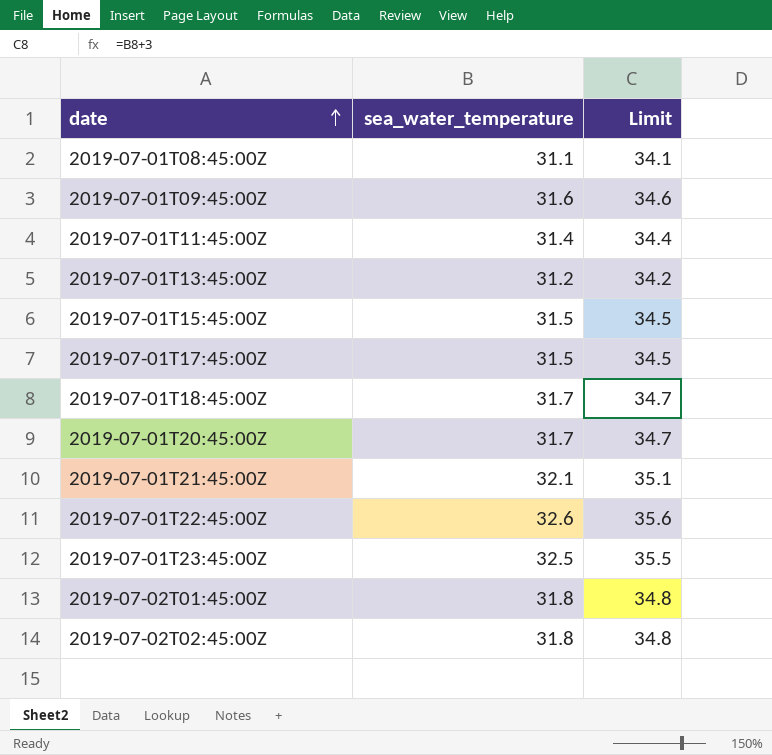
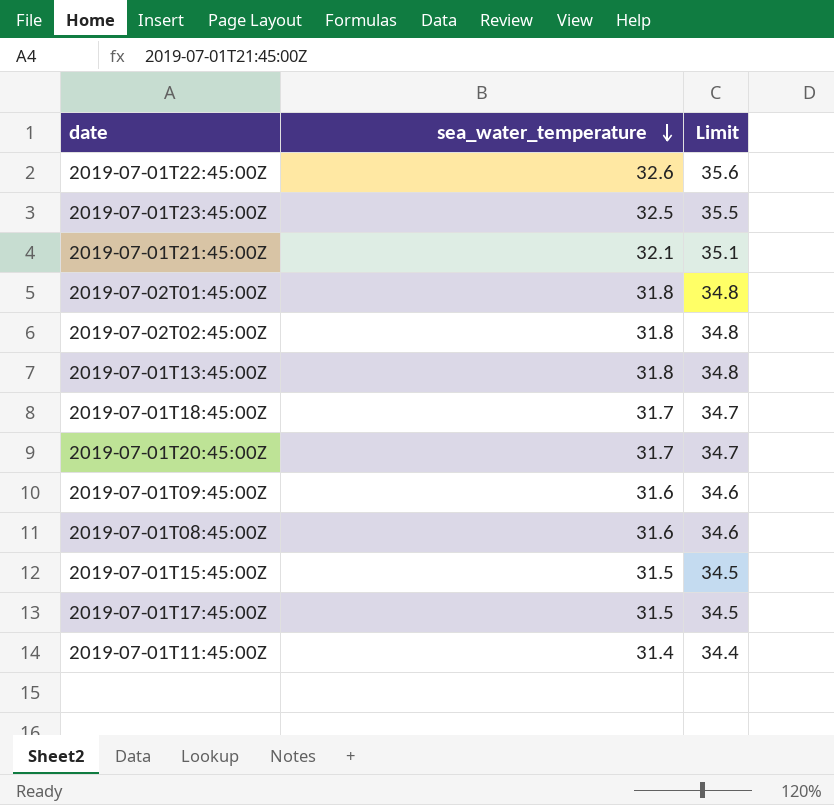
row order: date ascending -> sea_water_temperature descending
2019-07-01T13:45:00Z | sea_water_temperature: 31.2 -> 31.8
2019-07-01T13:45:00Z | Limit: 34.2 -> 34.8
2019-07-01T08:45:00Z | sea_water_temperature: 31.1 -> 31.6
2019-07-01T08:45:00Z | Limit: 34.1 -> 34.6

